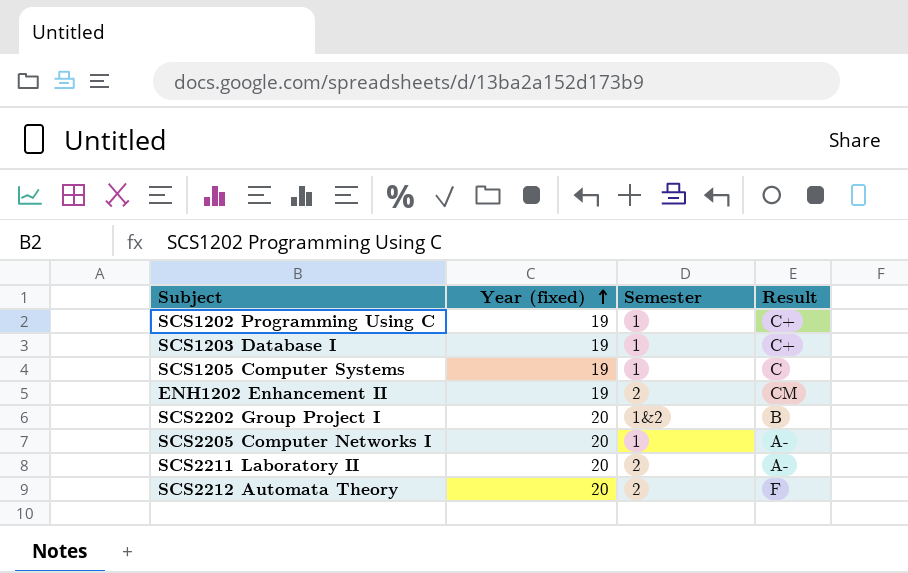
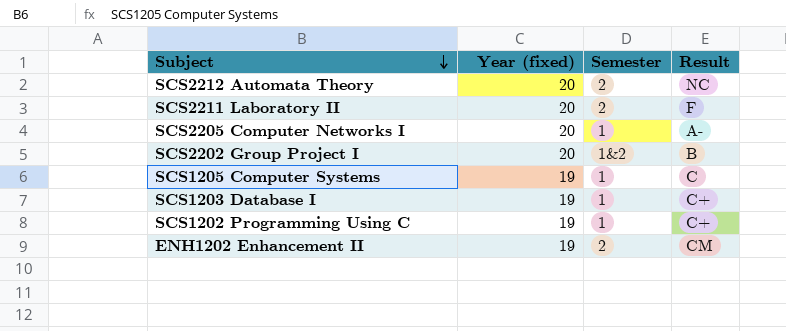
row order: Year (fixed) ascending -> Subject descending
SCS2212 Automata Theory | Result: F -> NC
SCS2211 Laboratory II | Result: A- -> F

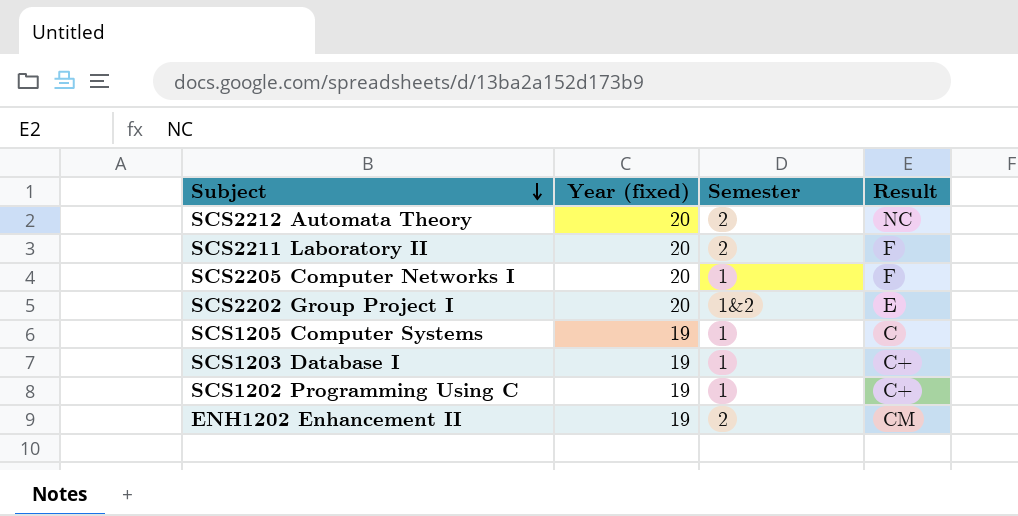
SCS2205 Computer Networks I | Result: A- -> F
SCS2202 Group Project I | Result: B -> E

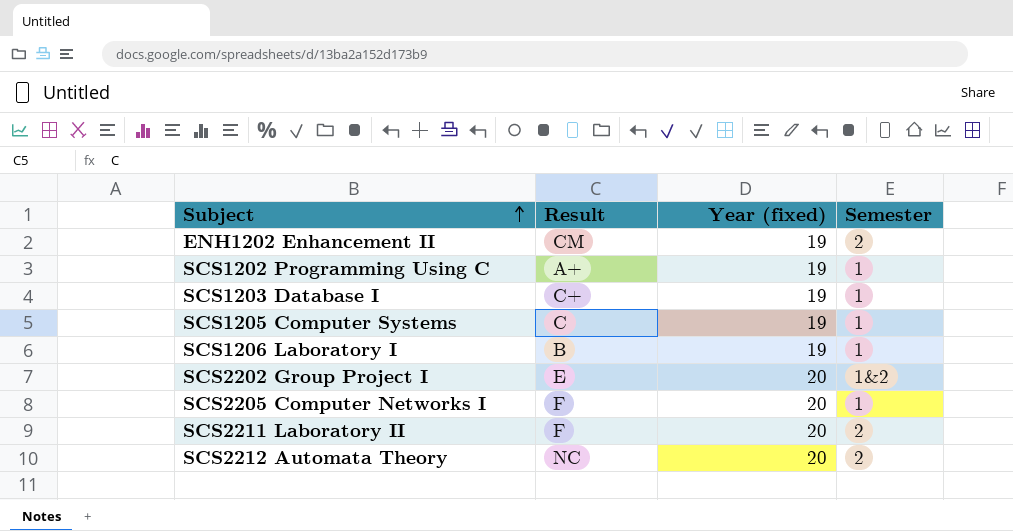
row order: Subject descending -> Subject ascending
column Result | position: 4 -> 2
SCS1202 Programming Using C | Result: C+ -> A+
row SCS1206 Laboratory I: none -> B | 19 | 1

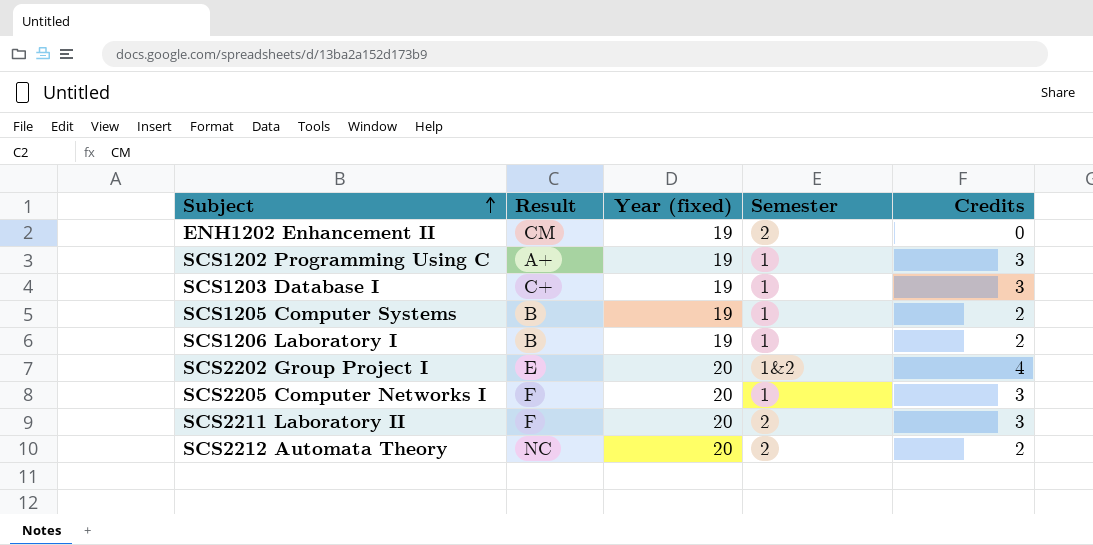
column Credits | position: none -> 5
SCS1205 Computer Systems | Result: C -> B

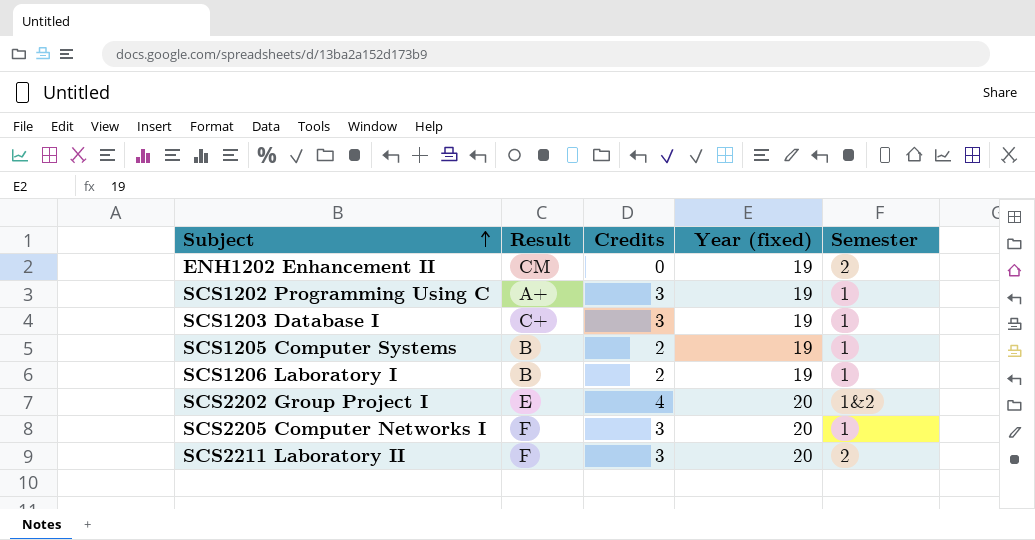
column Credits | position: 5 -> 3
row SCS2212 Automata Theory: NC | 20 | 2 | 2 -> none

